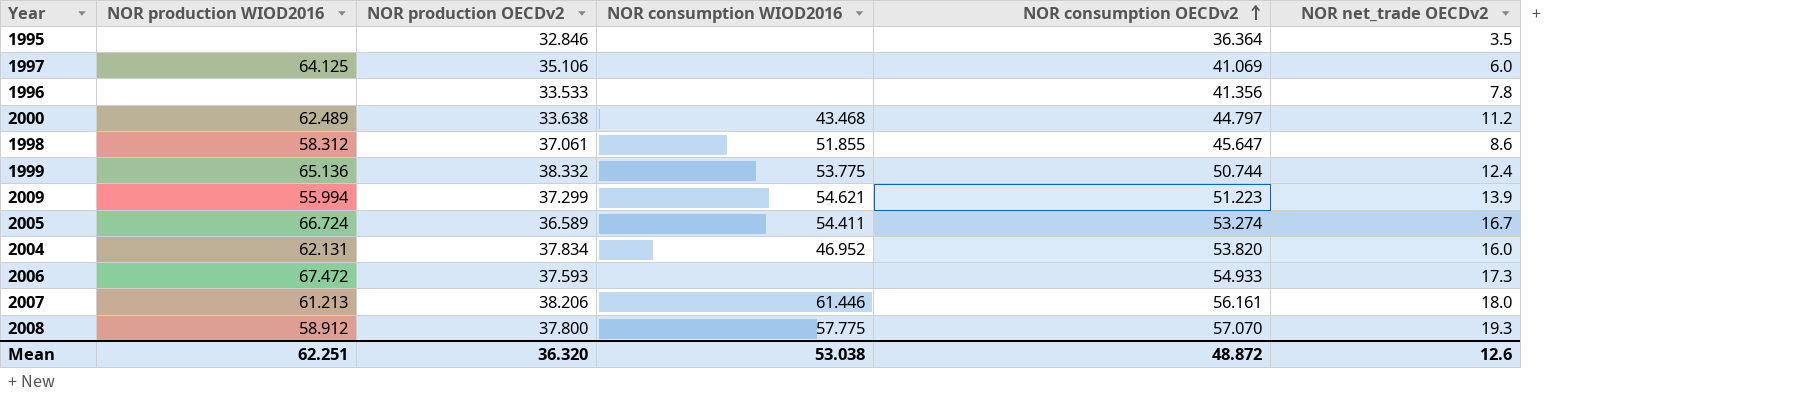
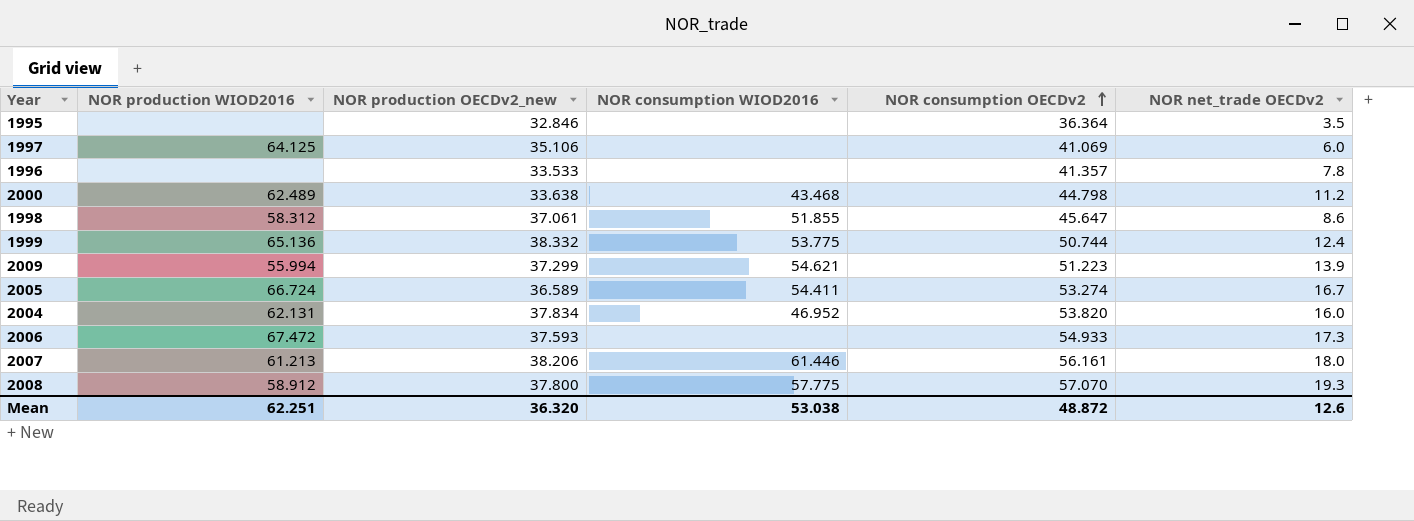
column name: NOR production OECDv2 -> NOR production OECDv2_new
1996 | NOR consumption OECDv2: 41.356 -> 41.357
2000 | NOR consumption OECDv2: 44.797 -> 44.798

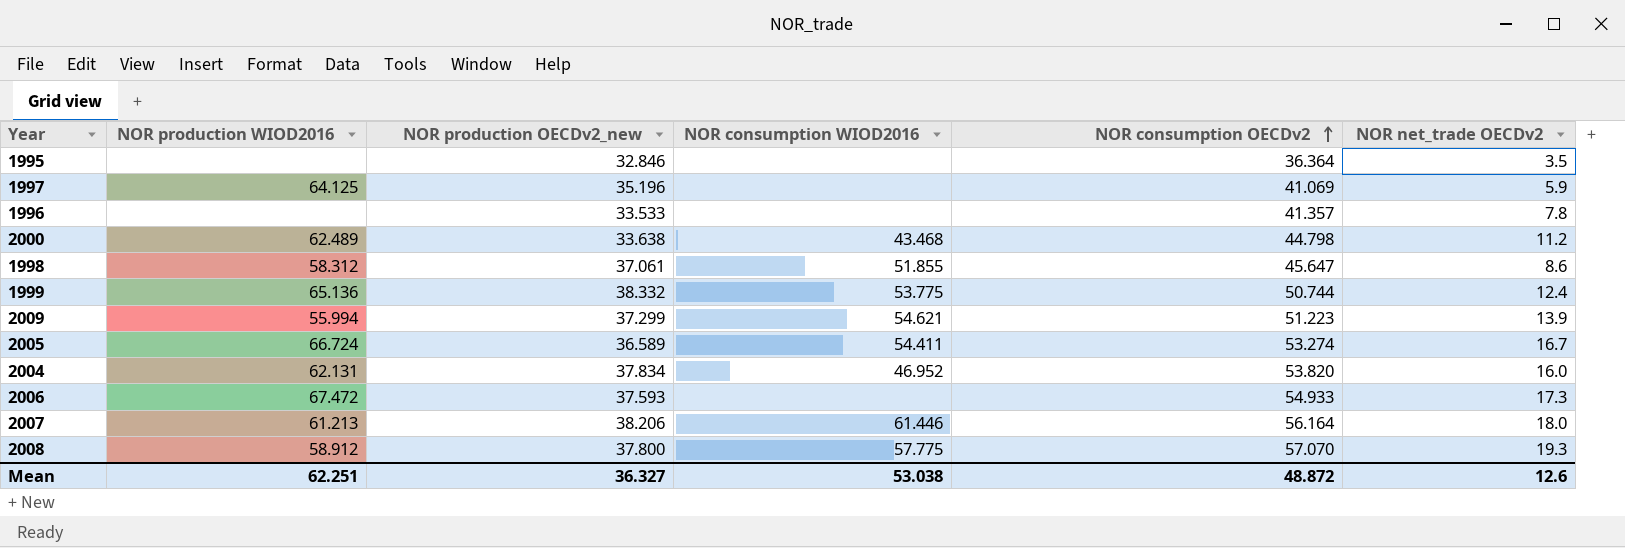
1997 | NOR production OECDv2_new: 35.106 -> 35.196
1997 | NOR net_trade OECDv2: 6.0 -> 5.9
2007 | NOR consumption OECDv2: 56.161 -> 56.164
Mean | NOR production OECDv2_new: 36.320 -> 36.327

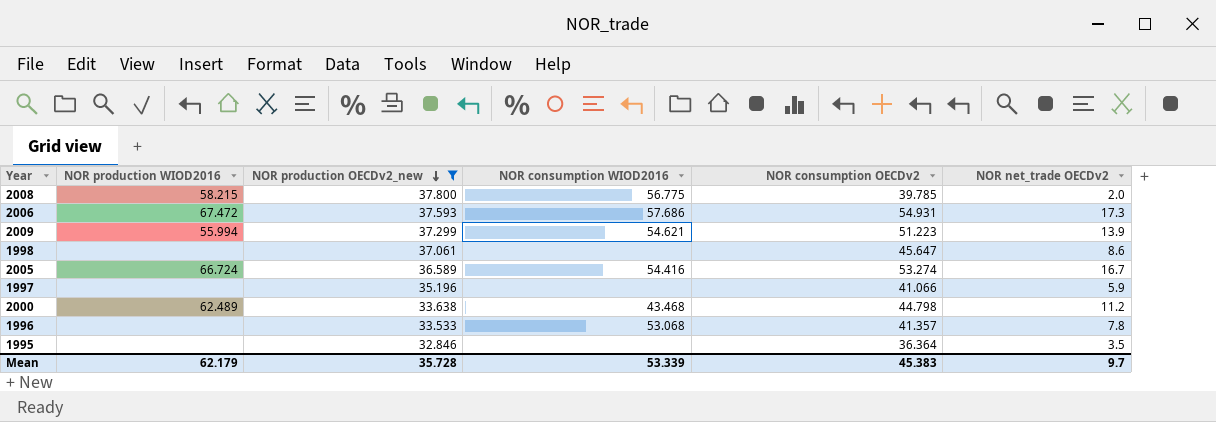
filter: none -> NOR production OECDv2_new <= 37.800
row order: NOR consumption OECDv2 ascending -> NOR production OECDv2_new descending
2008 | NOR production WIOD2016: 58.912 -> 58.215
2008 | NOR consumption WIOD2016: 57.775 -> 56.775
2008 | NOR consumption OECDv2: 57.070 -> 39.785
2008 | NOR net_trade OECDv2: 19.3 -> 2.0
2006 | NOR consumption WIOD2016: none -> 57.686
2006 | NOR consumption OECDv2: 54.933 -> 54.931
1998 | NOR production WIOD2016: 58.312 -> none
1998 | NOR consumption WIOD2016: 51.855 -> none
2005 | NOR consumption WIOD2016: 54.411 -> 54.416
1997 | NOR production WIOD2016: 64.125 -> none
1997 | NOR consumption OECDv2: 41.069 -> 41.066
1996 | NOR consumption WIOD2016: none -> 53.068
Mean | NOR production WIOD2016: 62.251 -> 62.179
Mean | NOR production OECDv2_new: 36.327 -> 35.728
Mean | NOR consumption WIOD2016: 53.038 -> 53.339
Mean | NOR consumption OECDv2: 48.872 -> 45.383
Mean | NOR net_trade OECDv2: 12.6 -> 9.7

